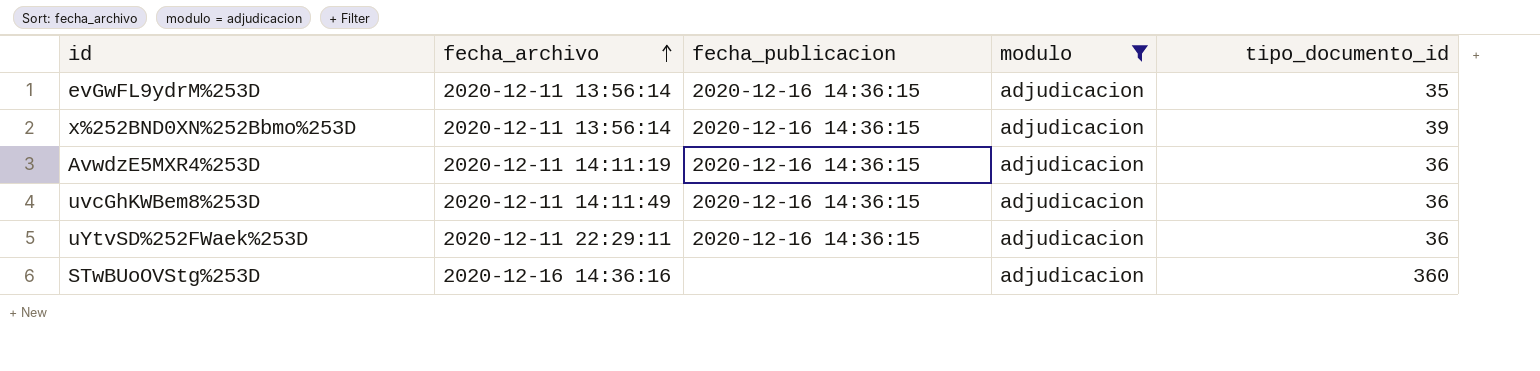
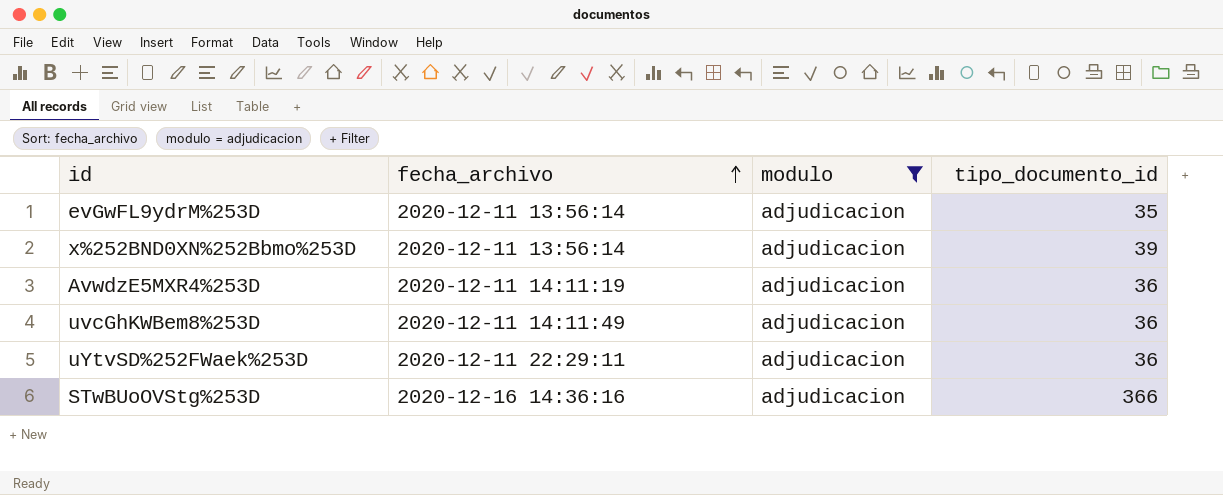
column fecha_publicacion | position: 3 -> none
STwBUoOVStg%253D | tipo_documento_id: 360 -> 366

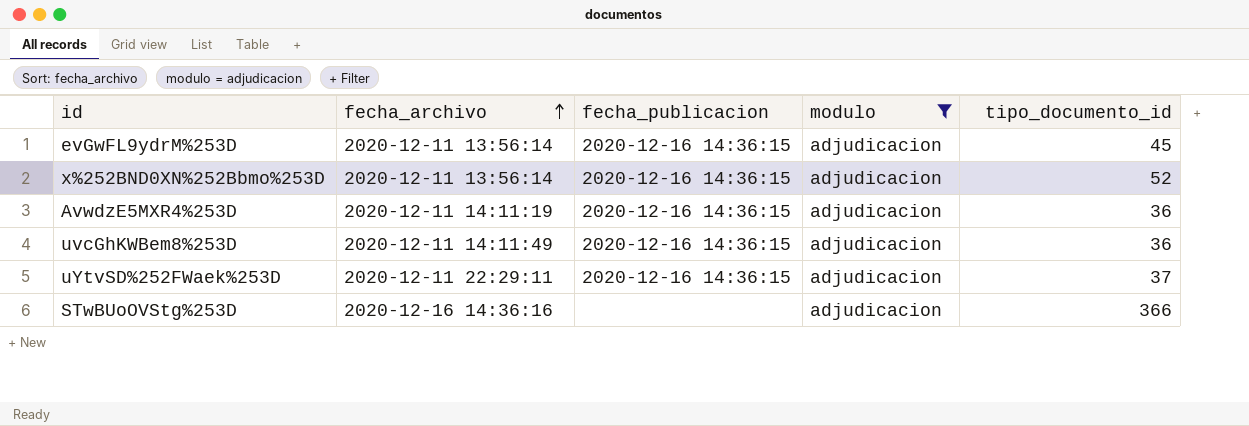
column fecha_publicacion | position: none -> 3
evGwFL9ydrM%253D | tipo_documento_id: 35 -> 45
x%252BND0XN%252Bbmo%253D | tipo_documento_id: 39 -> 52
uYtvSD%252FWaek%253D | tipo_documento_id: 36 -> 37

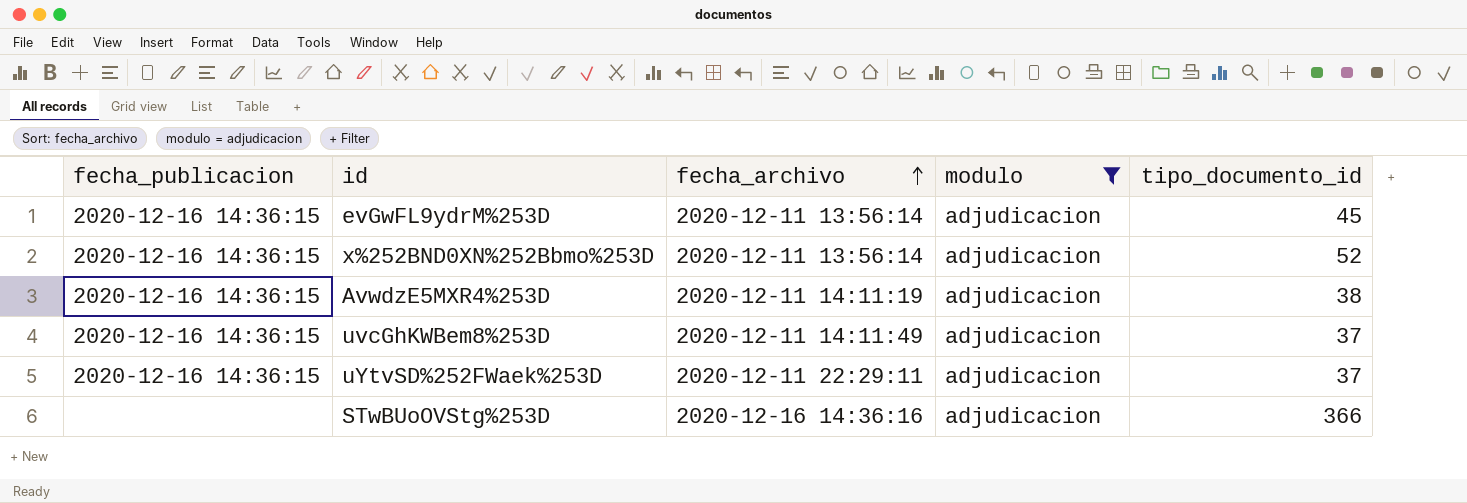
column fecha_publicacion | position: 3 -> 1
AvwdzE5MXR4%253D | tipo_documento_id: 36 -> 38
uvcGhKWBem8%253D | tipo_documento_id: 36 -> 37

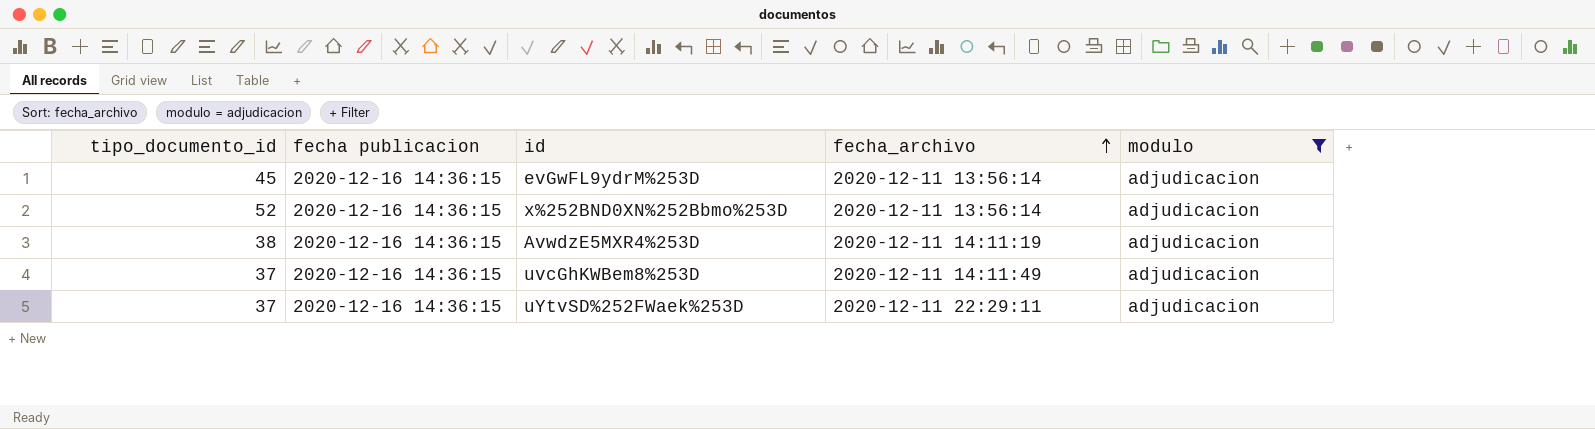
column tipo_documento_id | position: 5 -> 1
column name: fecha_publicacion -> fecha publicacion
row STwBUoOVStg%253D: none | 2020-12-16 14:36:16 | adjudicacion | 366 -> none

